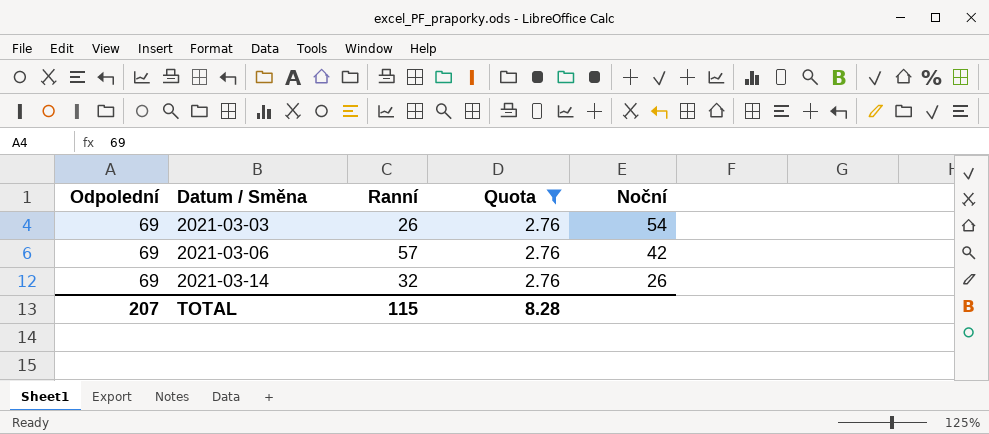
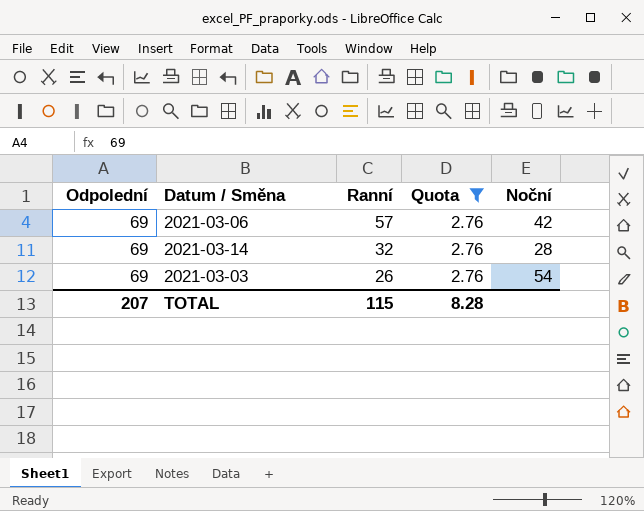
row order: Datum / Směna ascending -> Ranní descending
2021-03-14 | Noční: 26 -> 28

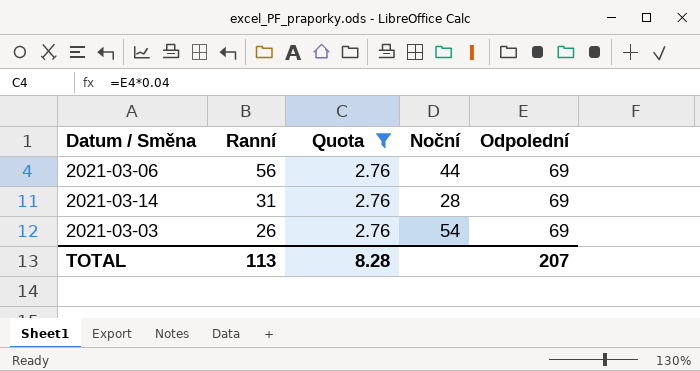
column Odpolední | position: 1 -> 5
2021-03-06 | Ranní: 57 -> 56
2021-03-06 | Noční: 42 -> 44
2021-03-14 | Ranní: 32 -> 31
TOTAL | Ranní: 115 -> 113

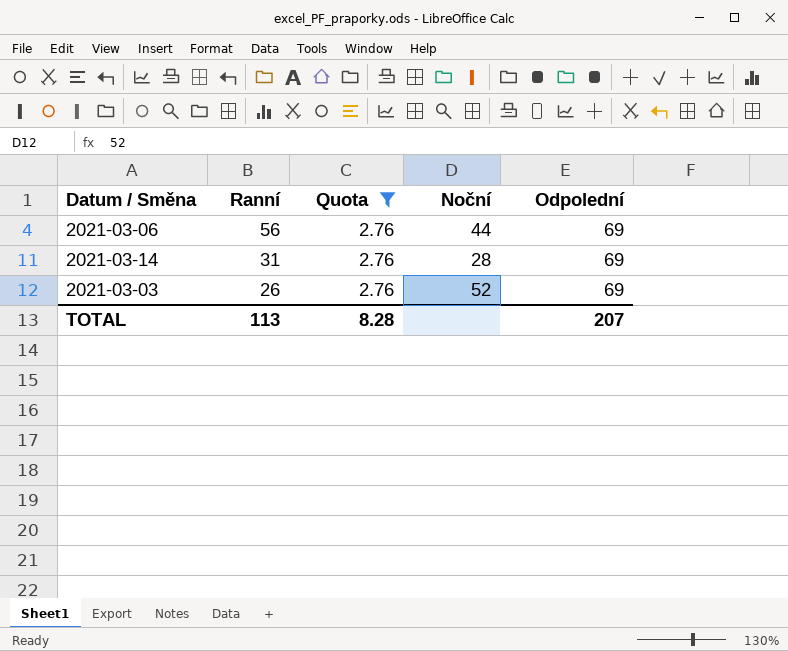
2021-03-03 | Noční: 54 -> 52

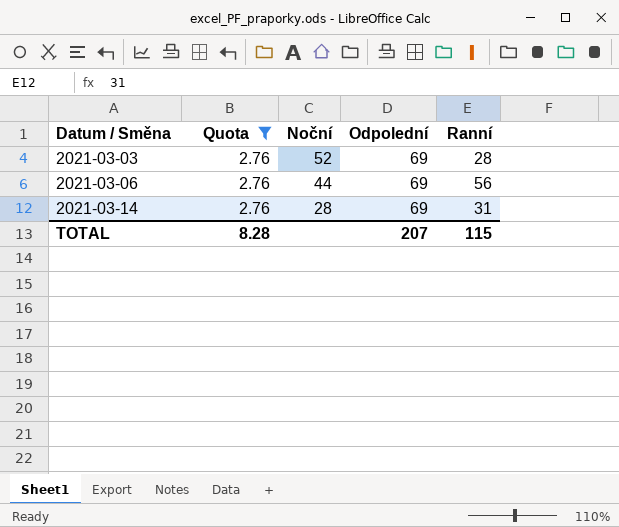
row order: Ranní descending -> Datum / Směna ascending
column Ranní | position: 2 -> 5
2021-03-03 | Ranní: 26 -> 28
TOTAL | Ranní: 113 -> 115

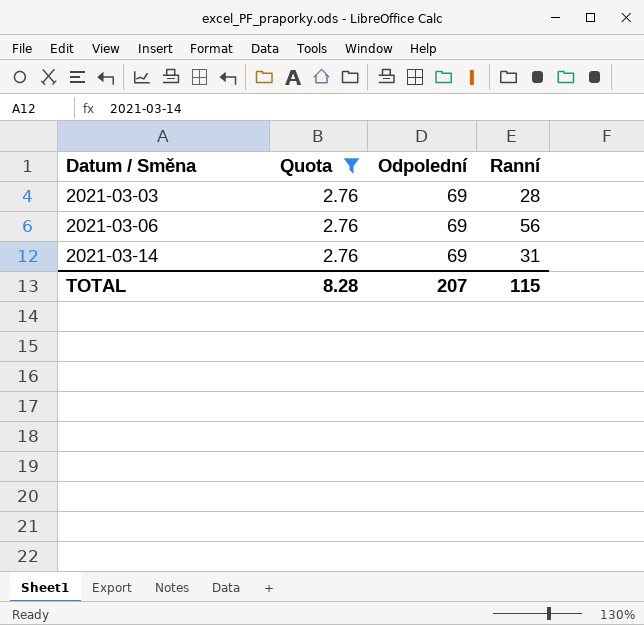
column Noční | position: 3 -> none

